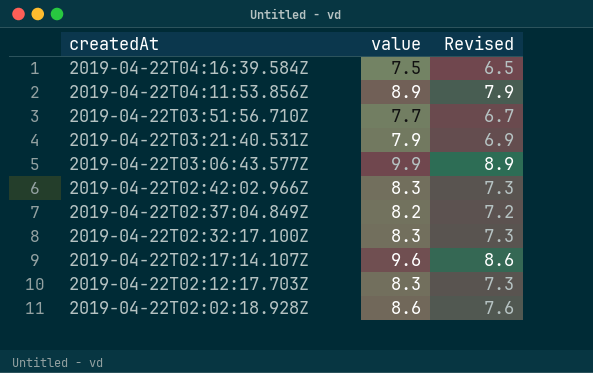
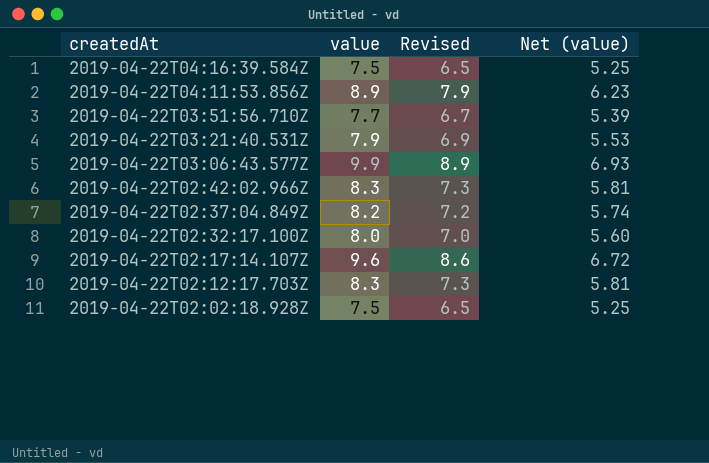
column Net (value) | formula: none -> [value] * 0.7
2019-04-22T02:32:17.100Z | value: 8.3 -> 8.0
2019-04-22T02:32:17.100Z | Revised: 7.3 -> 7.0
2019-04-22T02:02:18.928Z | value: 8.6 -> 7.5
2019-04-22T02:02:18.928Z | Revised: 7.6 -> 6.5

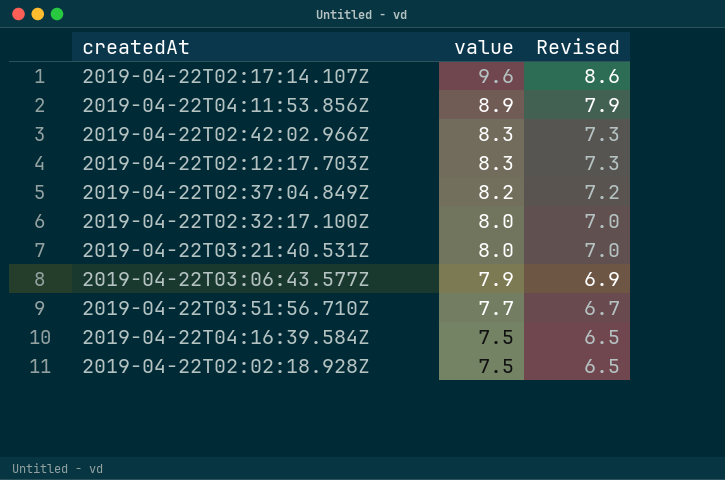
row order: createdAt descending -> value descending
column Net (value) | formula: [value] * 0.7 -> none
2019-04-22T03:21:40.531Z | value: 7.9 -> 8.0
2019-04-22T03:21:40.531Z | Revised: 6.9 -> 7.0
2019-04-22T03:06:43.577Z | value: 9.9 -> 7.9
2019-04-22T03:06:43.577Z | Revised: 8.9 -> 6.9

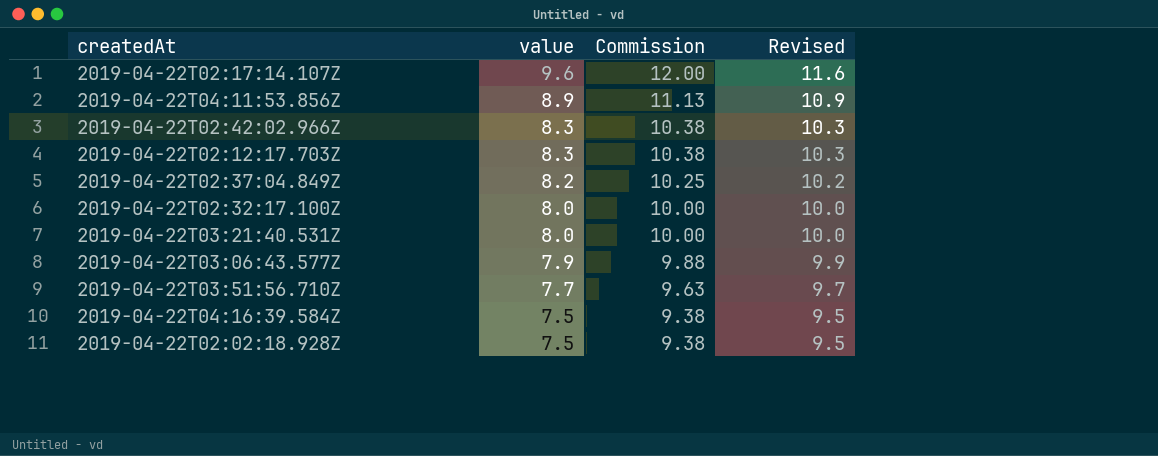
column Commission | formula: none -> [value] * 1.25
column Revised | formula: [value] - 1 -> [value] + 2

